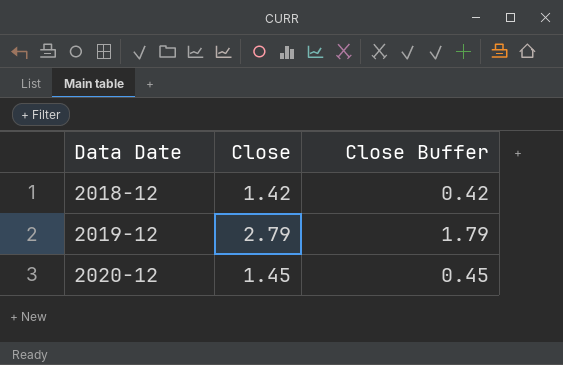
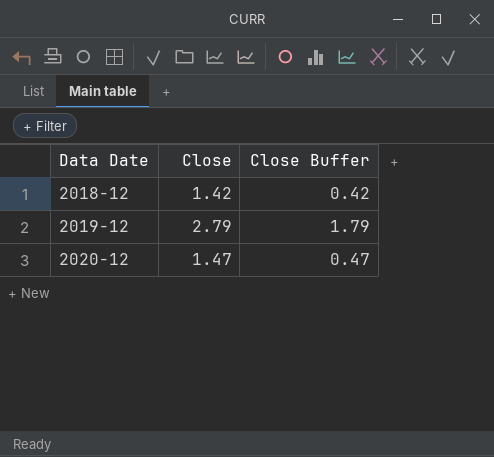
2020-12 | Close: 1.45 -> 1.47
2020-12 | Close Buffer: 0.45 -> 0.47

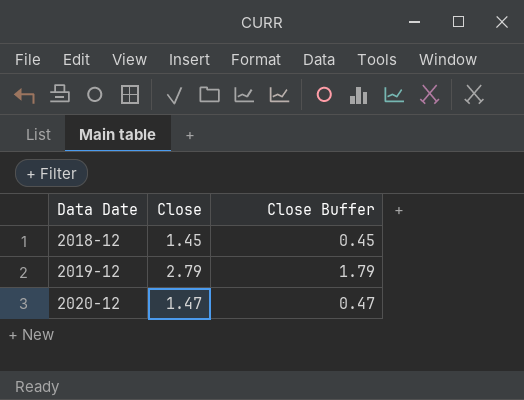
2018-12 | Close: 1.42 -> 1.45
2018-12 | Close Buffer: 0.42 -> 0.45

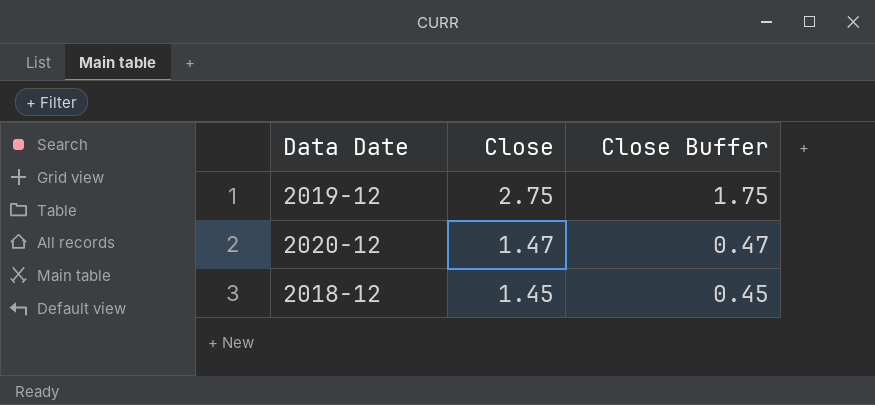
row order: Data Date ascending -> Close descending
2019-12 | Close: 2.79 -> 2.75
2019-12 | Close Buffer: 1.79 -> 1.75

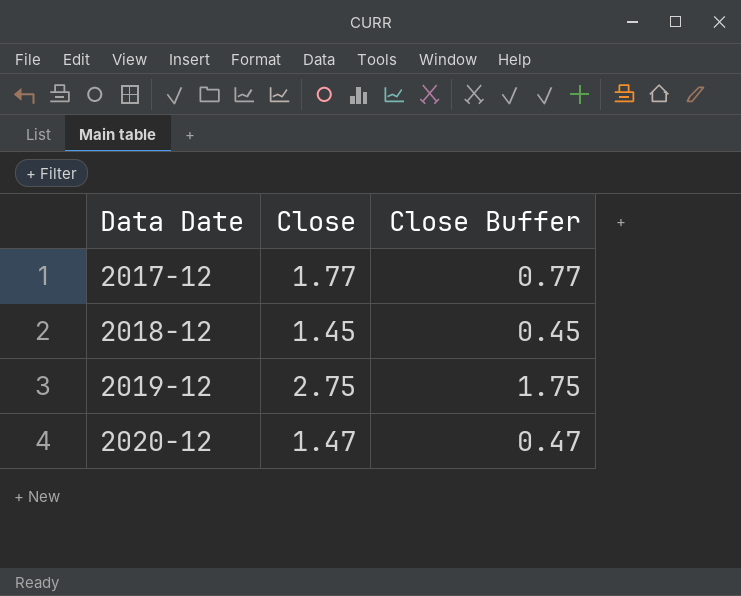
row order: Close descending -> Data Date ascending
row 2017-12: none -> 1.77 | 0.77

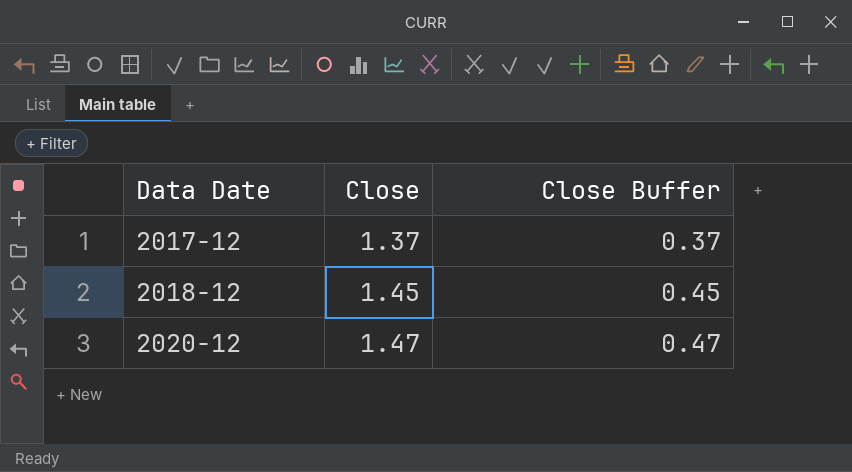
row 2019-12: 2.75 | 1.75 -> none
2017-12 | Close: 1.77 -> 1.37
2017-12 | Close Buffer: 0.77 -> 0.37

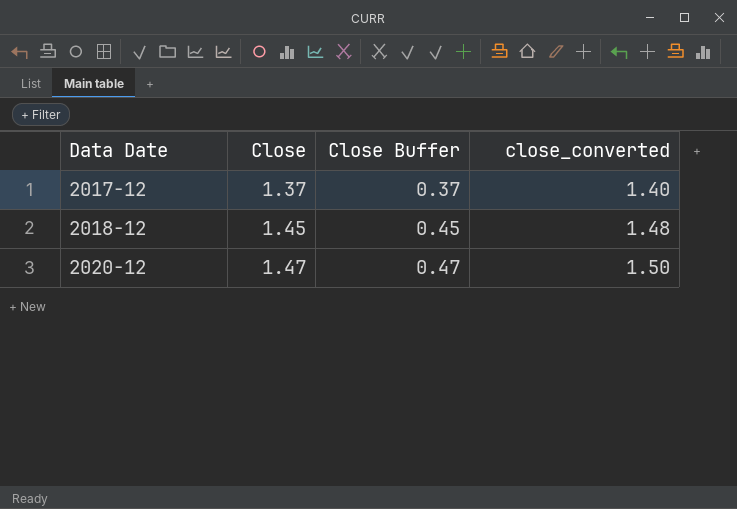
column close_converted | formula: none -> [Close] * 1.02

